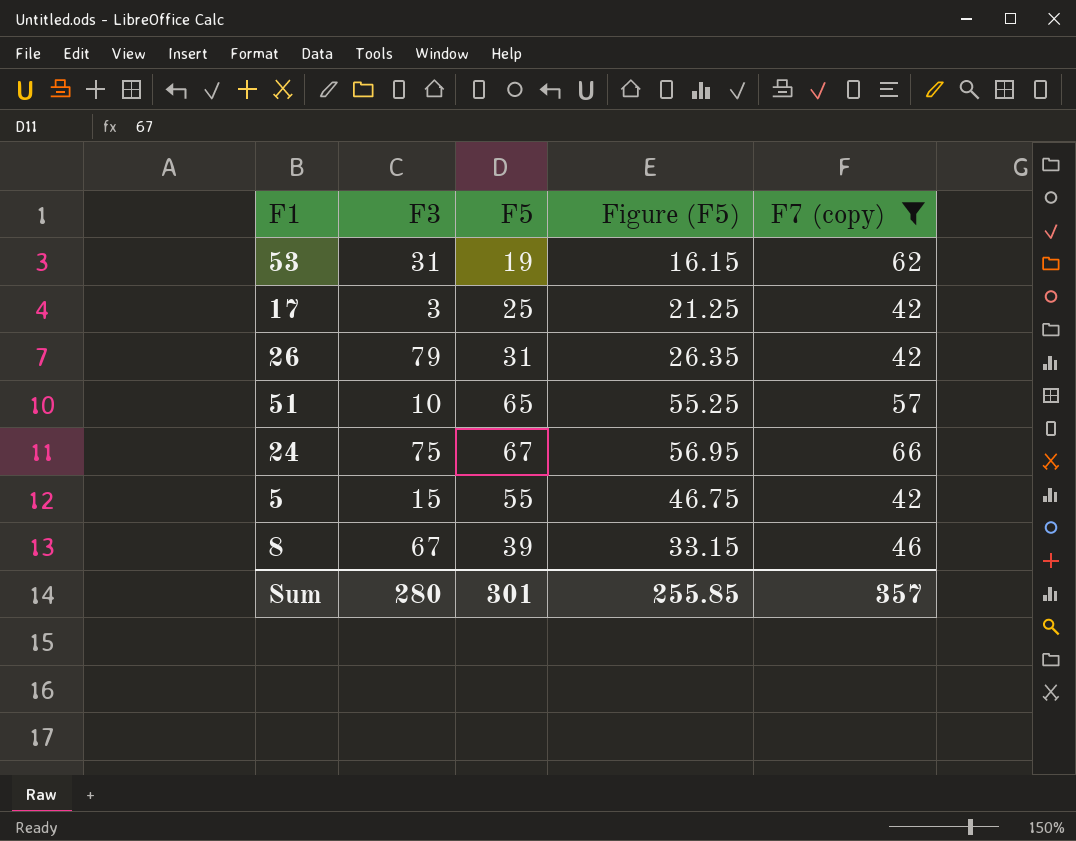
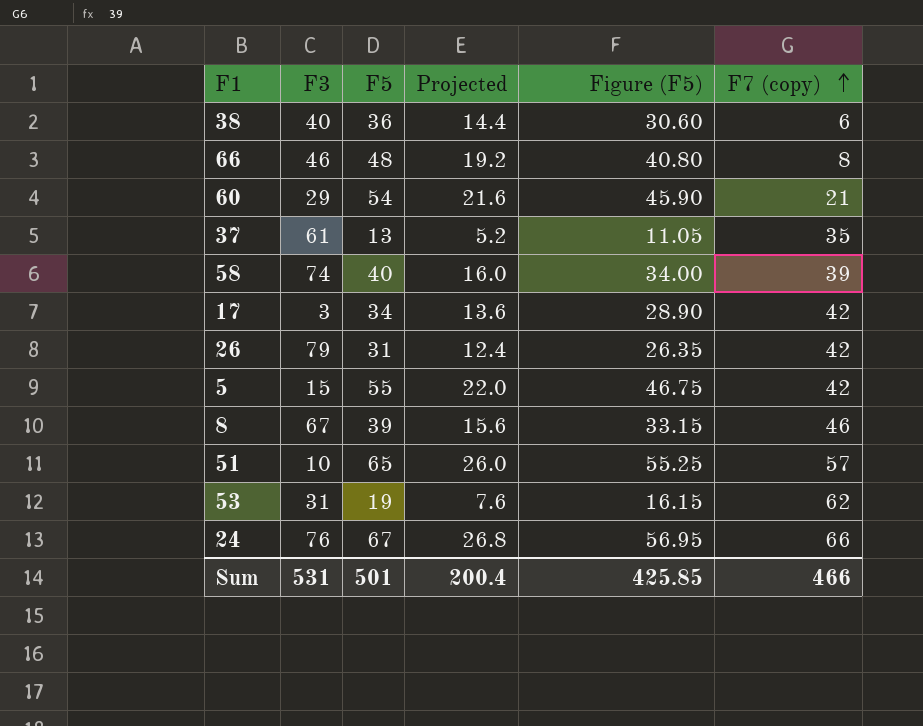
filter: F7 (copy) >= 42 -> none
row order: none -> F7 (copy) ascending
column Projected | formula: none -> [F5] * 0.4
17 | F5: 25 -> 34
17 | Figure (F5): 21.25 -> 28.90
24 | F3: 75 -> 76
Sum | F3: 280 -> 531
Sum | F5: 301 -> 501
Sum | Figure (F5): 255.85 -> 425.85
Sum | F7 (copy): 357 -> 466

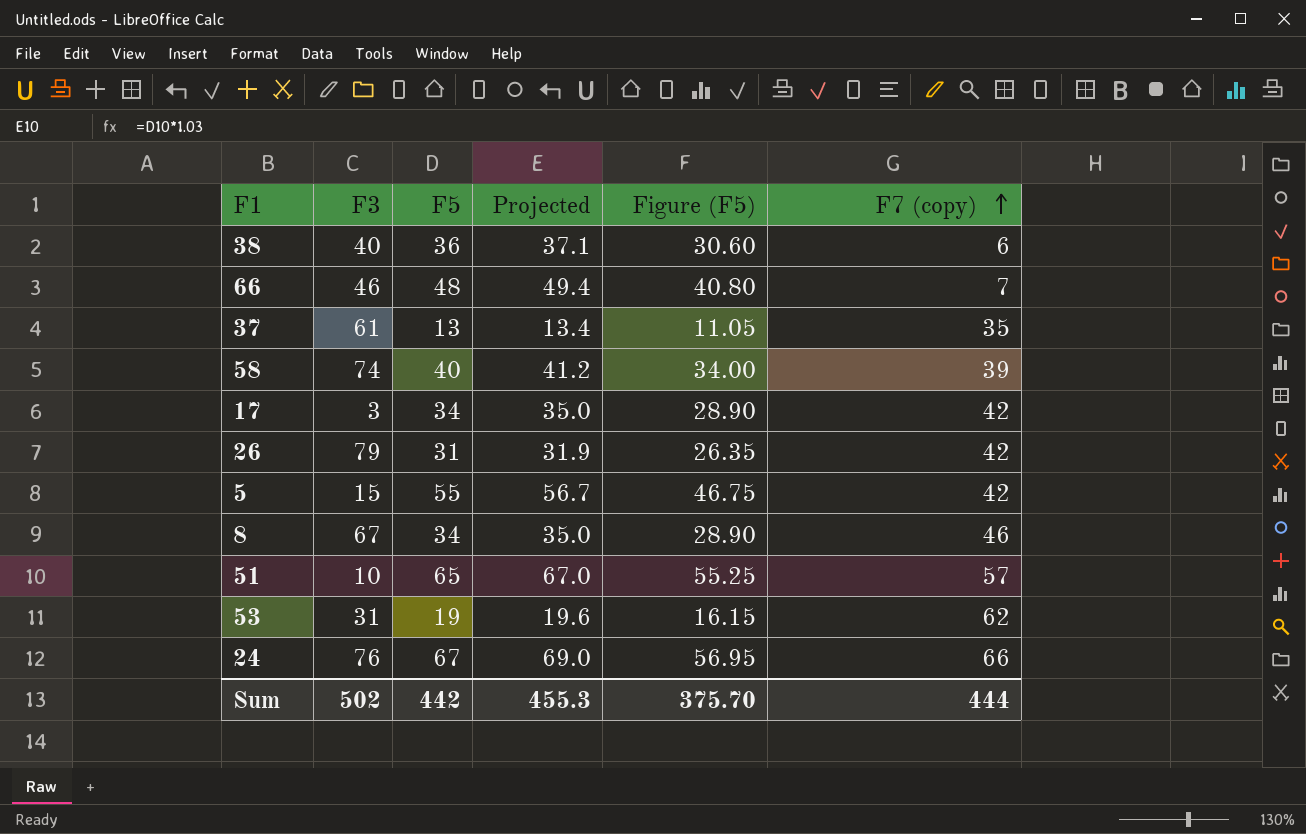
column Projected | formula: [F5] * 0.4 -> [F5] * 1.03
row 60: 29 | 54 | 21.6 | 45.90 | 21 -> none
66 | F7 (copy): 8 -> 7
8 | F5: 39 -> 34
8 | Figure (F5): 33.15 -> 28.90
Sum | F3: 531 -> 502
Sum | F5: 501 -> 442
Sum | Projected: 200.4 -> 455.3
Sum | Figure (F5): 425.85 -> 375.70
Sum | F7 (copy): 466 -> 444

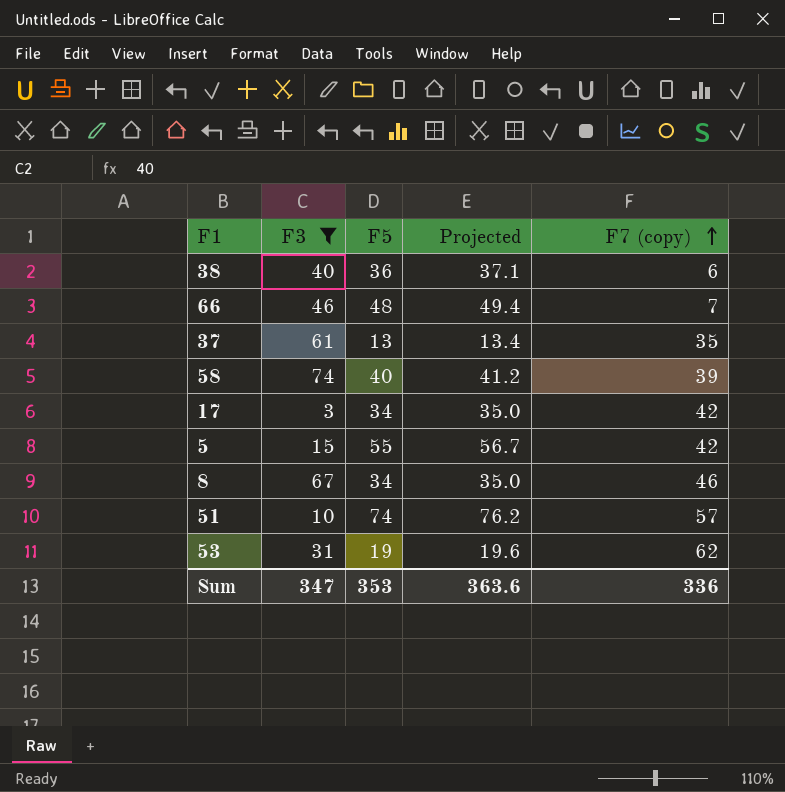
filter: none -> F3 <= 74
column Figure (F5) | formula: [F5] * 0.85 -> none
51 | F5: 65 -> 74
51 | Projected: 67.0 -> 76.2
Sum | F3: 502 -> 347
Sum | F5: 442 -> 353
Sum | Projected: 455.3 -> 363.6
Sum | F7 (copy): 444 -> 336

